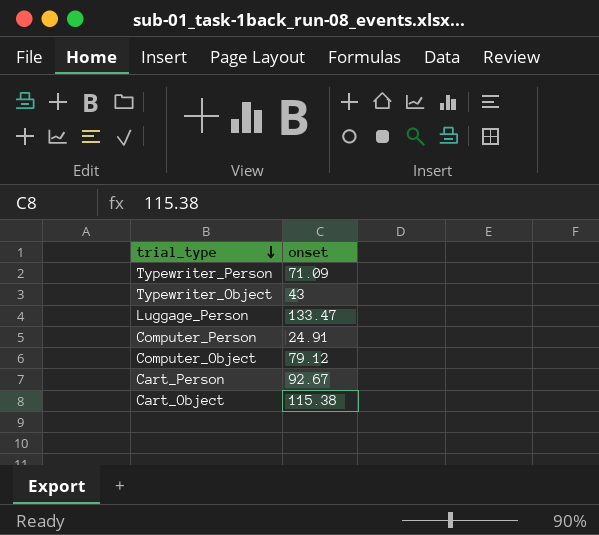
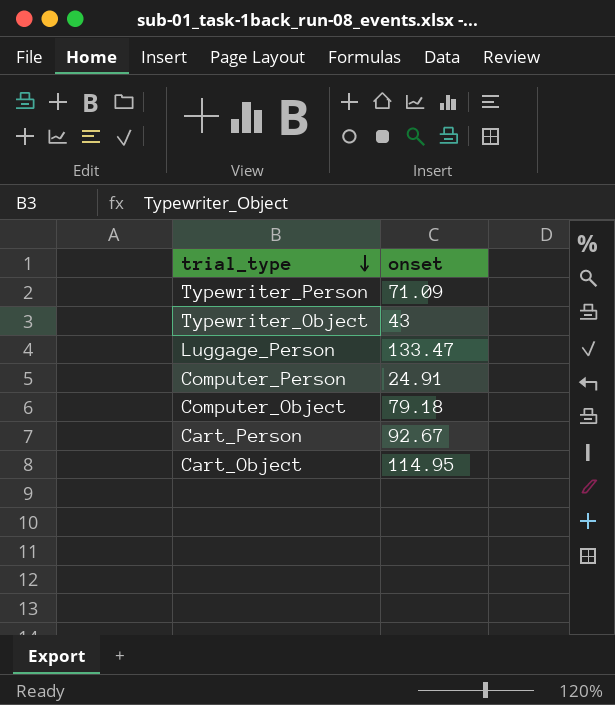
Computer_Object | onset: 79.12 -> 79.18
Cart_Object | onset: 115.38 -> 114.95

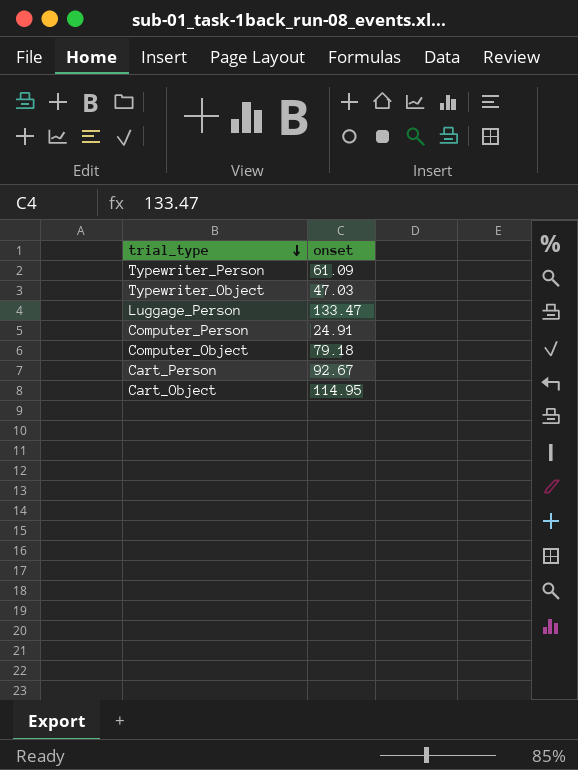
Typewriter_Person | onset: 71.09 -> 61.09
Typewriter_Object | onset: 43 -> 47.03

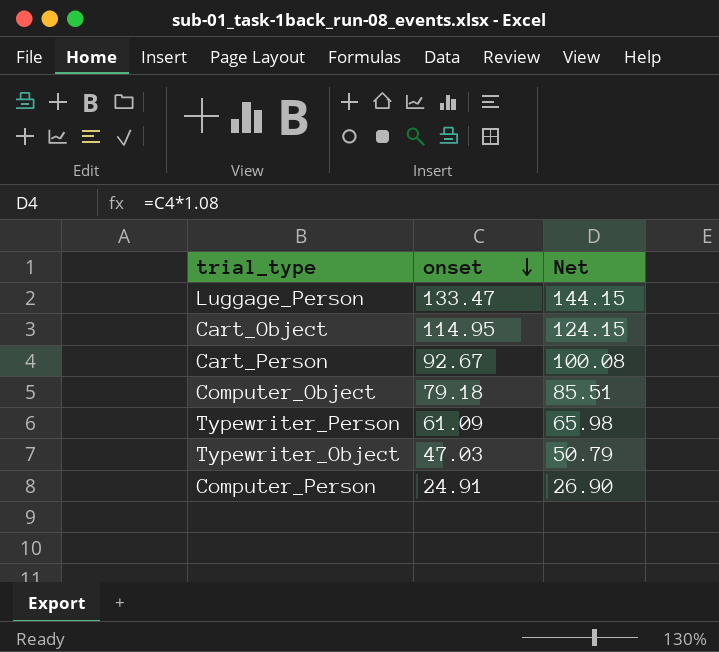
row order: trial_type descending -> onset descending
column Net | formula: none -> [onset] * 1.08

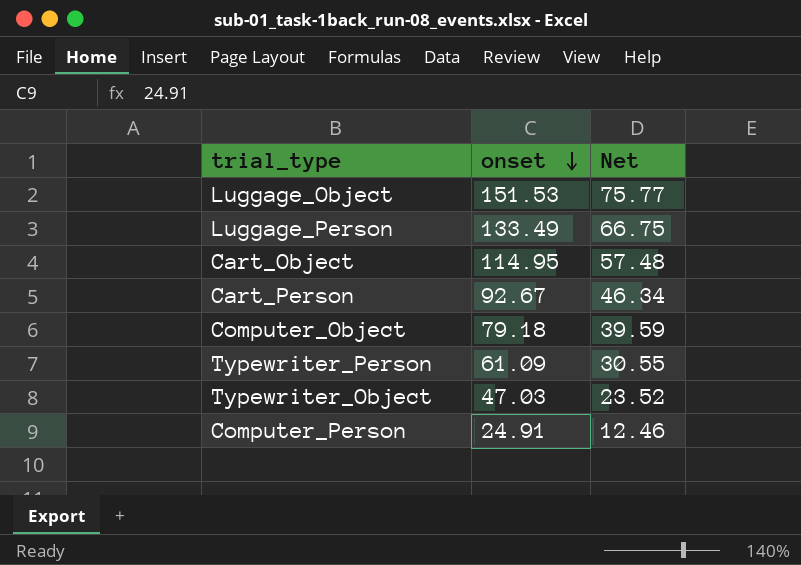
column Net | formula: [onset] * 1.08 -> [onset] * 0.5
row Luggage_Object: none -> 151.53 | 75.77
Luggage_Person | onset: 133.47 -> 133.49

